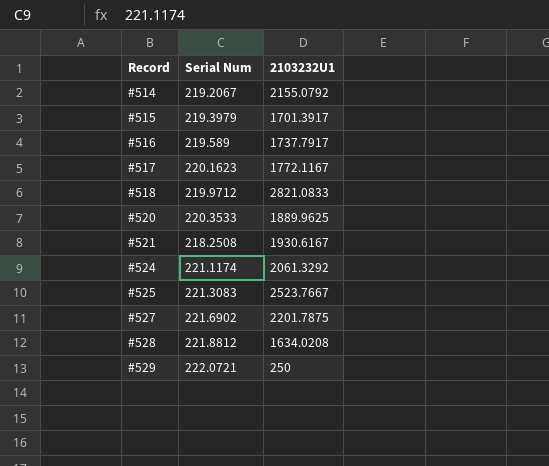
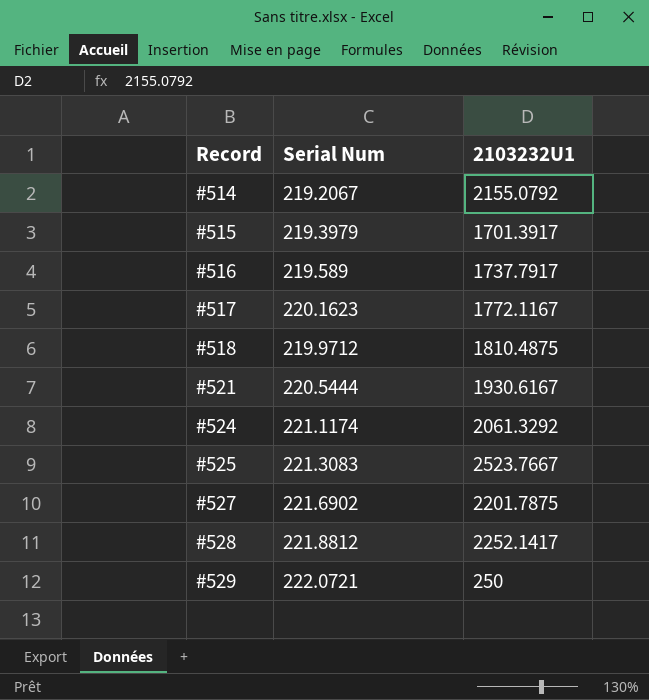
row #520: 220.3533 | 1889.9625 -> none
#518 | 2103232U1: 2821.0833 -> 1810.4875
#521 | Serial Num: 218.2508 -> 220.5444
#528 | 2103232U1: 1634.0208 -> 2252.1417

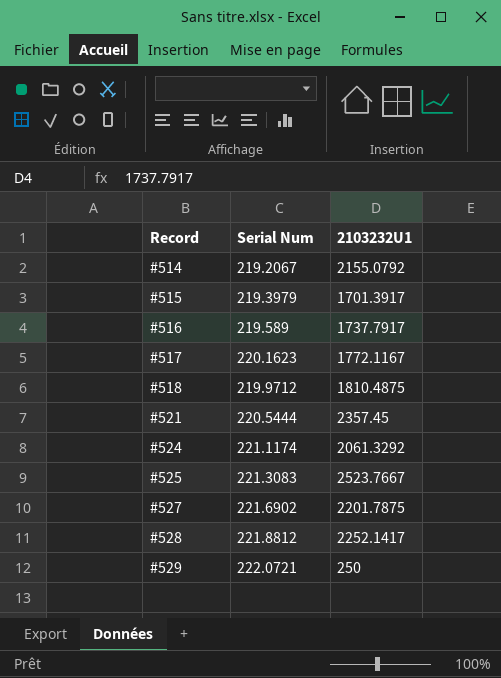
#521 | 2103232U1: 1930.6167 -> 2357.45

